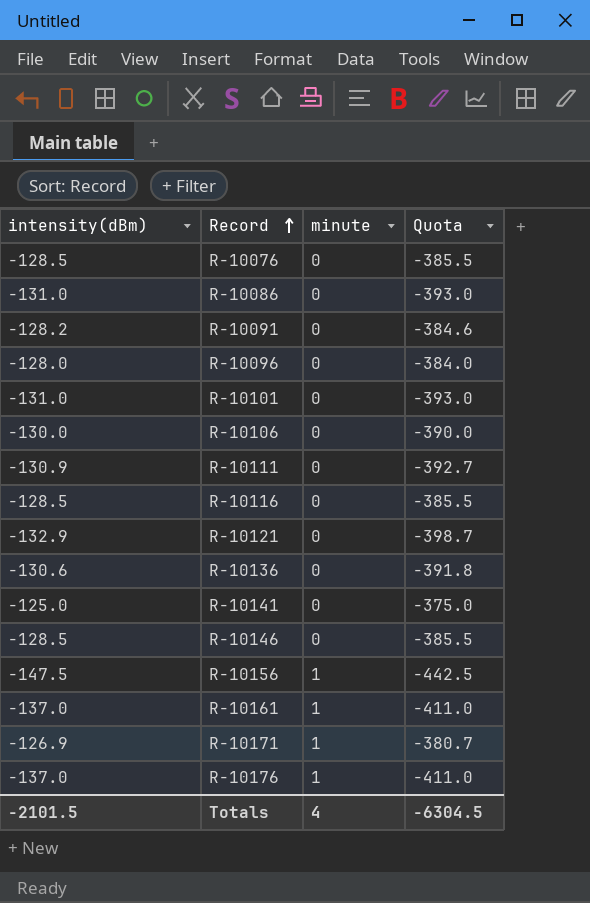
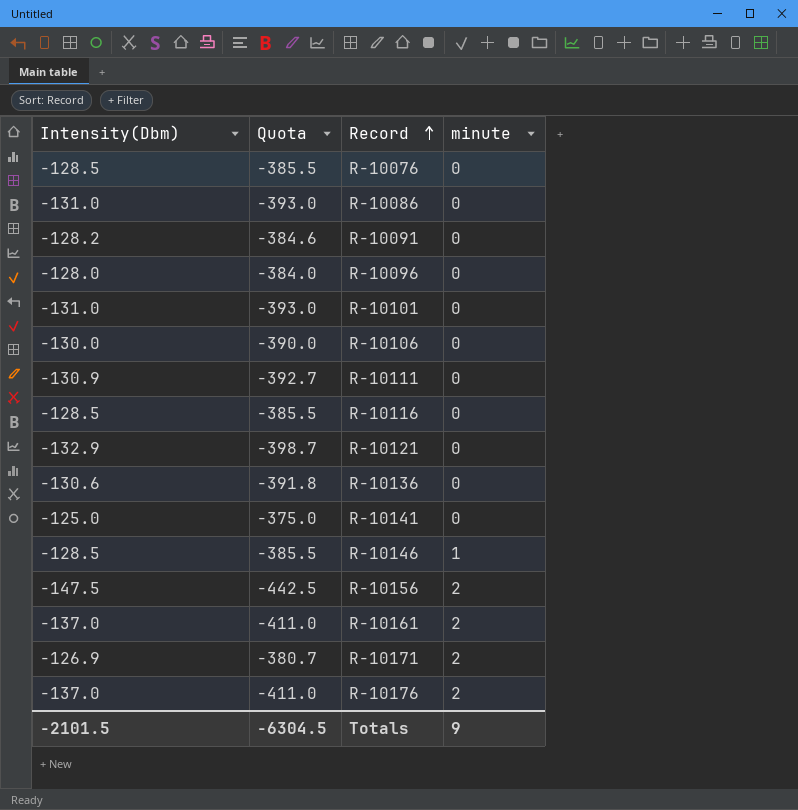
column name: intensity(dBm) -> Intensity(Dbm)
column Quota | position: 4 -> 2
R-10146 | minute: 0 -> 1
R-10156 | minute: 1 -> 2
R-10161 | minute: 1 -> 2
R-10171 | minute: 1 -> 2
R-10176 | minute: 1 -> 2
Totals | minute: 4 -> 9

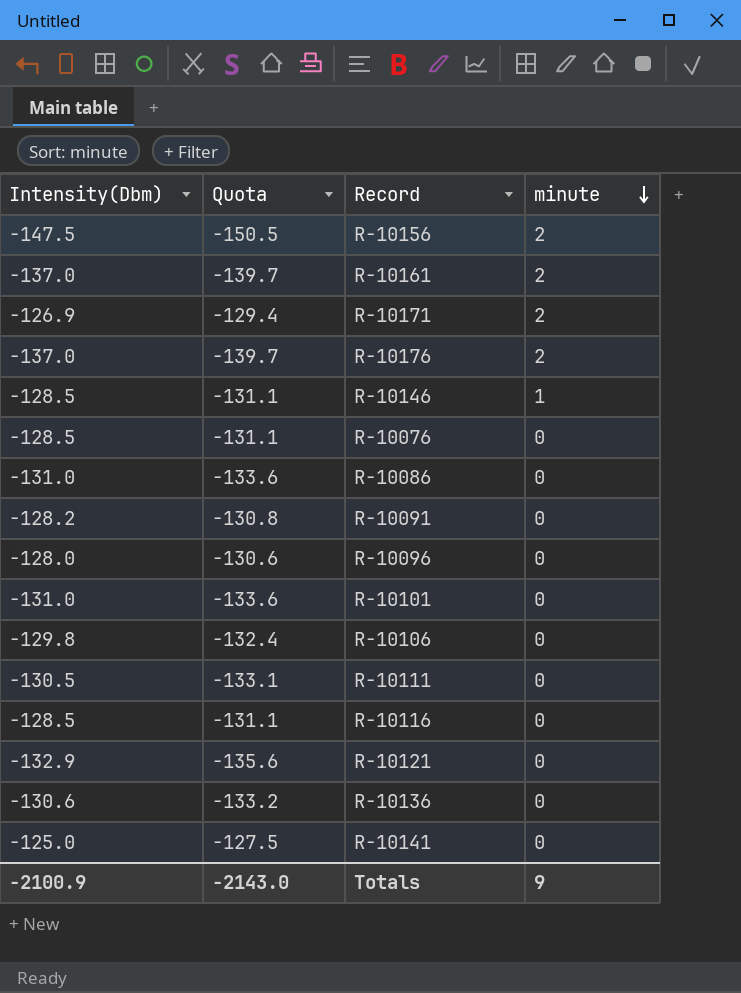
row order: Record ascending -> minute descending
column Quota | formula: [Intensity(Dbm)] * 3 -> [Intensity(Dbm)] * 1.02
R-10106 | Intensity(Dbm): -130.0 -> -129.8
R-10111 | Intensity(Dbm): -130.9 -> -130.5
Totals | Intensity(Dbm): -2101.5 -> -2100.9
Totals | Quota: -6304.5 -> -2143.0

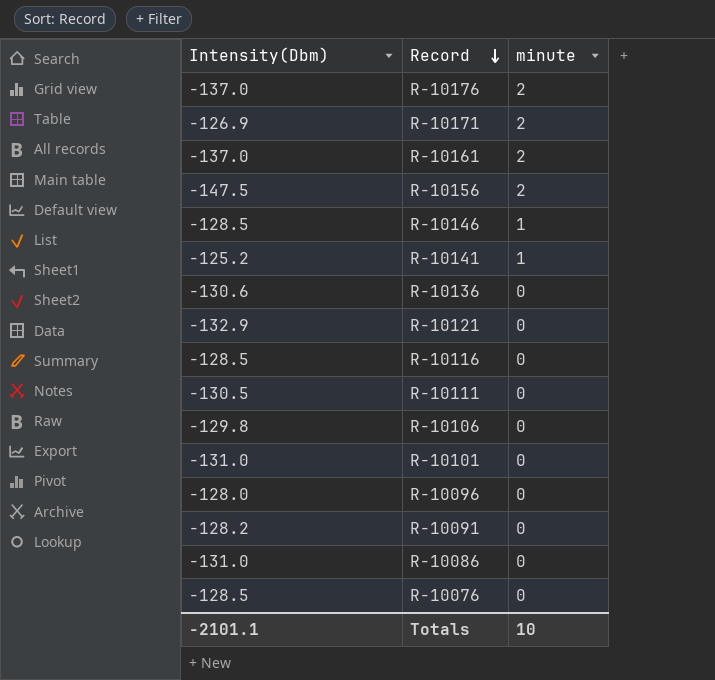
row order: minute descending -> Record descending
column Quota | formula: [Intensity(Dbm)] * 1.02 -> none
R-10141 | Intensity(Dbm): -125.0 -> -125.2
R-10141 | minute: 0 -> 1
Totals | Intensity(Dbm): -2100.9 -> -2101.1
Totals | minute: 9 -> 10

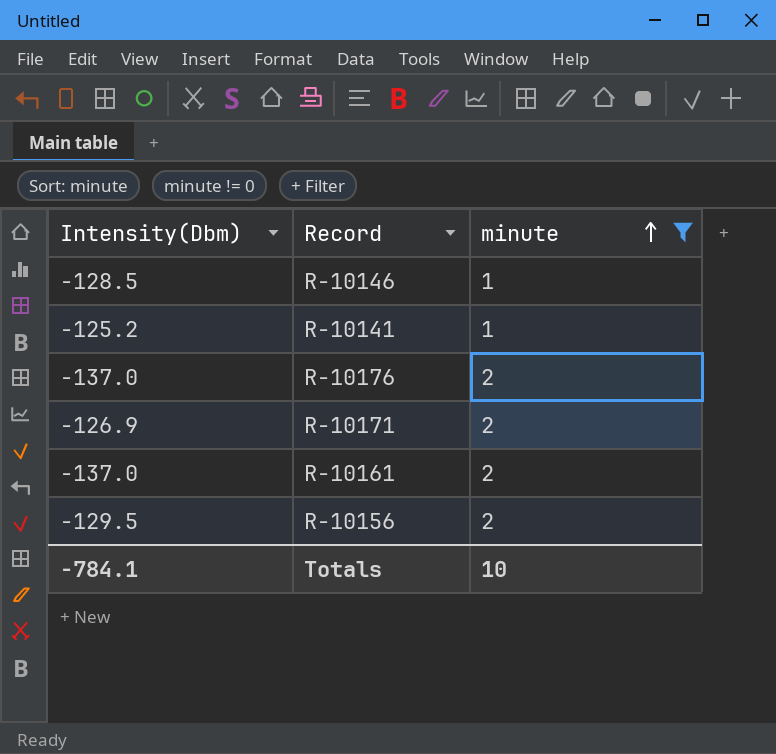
filter: none -> minute != 0
row order: Record descending -> minute ascending
R-10156 | Intensity(Dbm): -147.5 -> -129.5
Totals | Intensity(Dbm): -2101.1 -> -784.1

